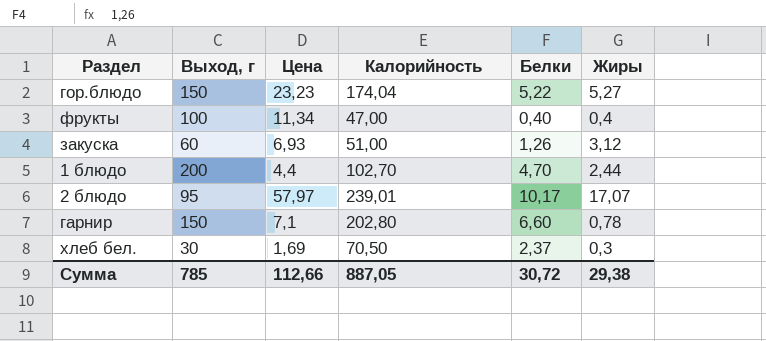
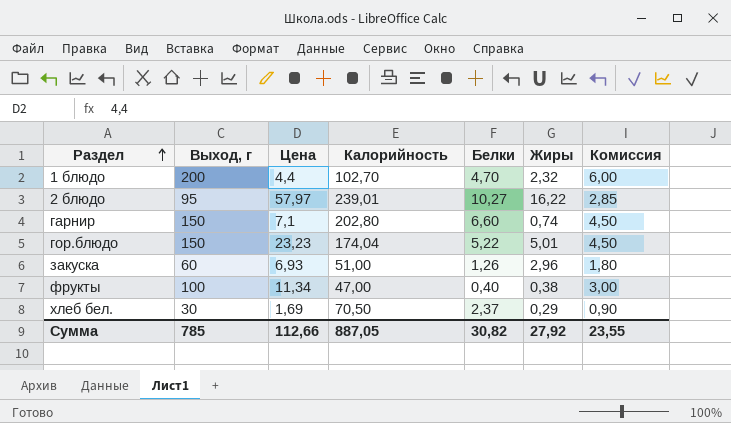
row order: none -> Раздел ascending
column Комиссия | formula: none -> [Выход, г] * 0,03
1 блюдо | Жиры: 2,44 -> 2,32
2 блюдо | Белки: 10,17 -> 10,27
2 блюдо | Жиры: 17,07 -> 16,22
гарнир | Жиры: 0,78 -> 0,74
гор.блюдо | Жиры: 5,27 -> 5,01
закуска | Жиры: 3,12 -> 2,96
фрукты | Жиры: 0,4 -> 0,38
хлеб бел. | Жиры: 0,3 -> 0,29
Сумма | Белки: 30,72 -> 30,82
Сумма | Жиры: 29,38 -> 27,92

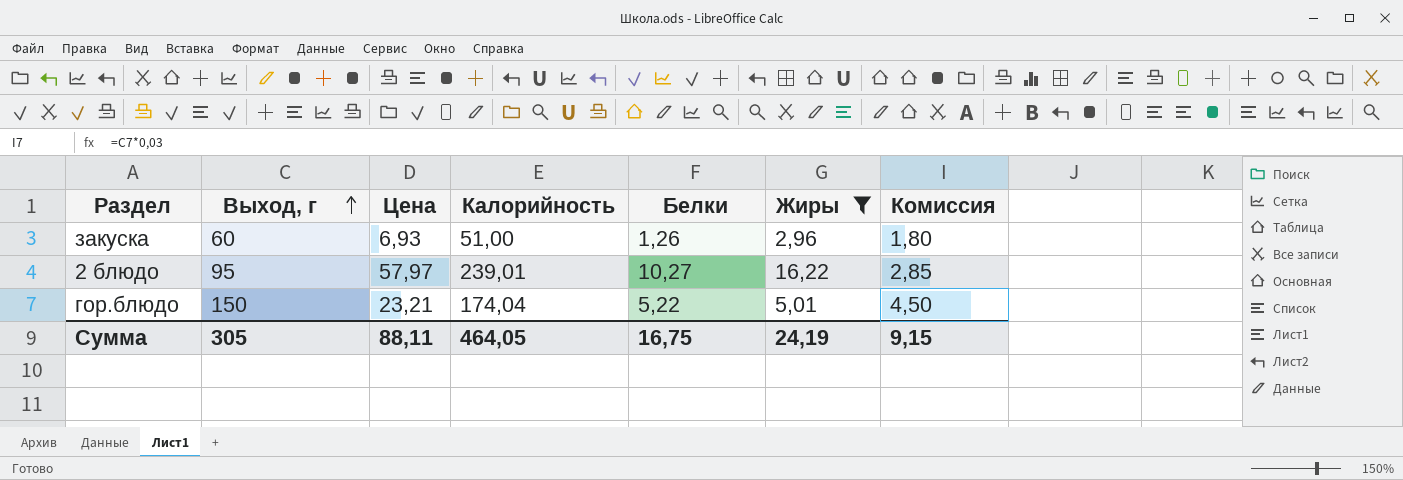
filter: none -> Жиры >= 2,96
row order: Раздел ascending -> Выход, г ascending
гор.блюдо | Цена: 23,23 -> 23,21
Сумма | Выход, г: 785 -> 305
Сумма | Цена: 112,66 -> 88,11
Сумма | Калорийность: 887,05 -> 464,05
Сумма | Белки: 30,82 -> 16,75
Сумма | Жиры: 27,92 -> 24,19
Сумма | Комиссия: 23,55 -> 9,15

